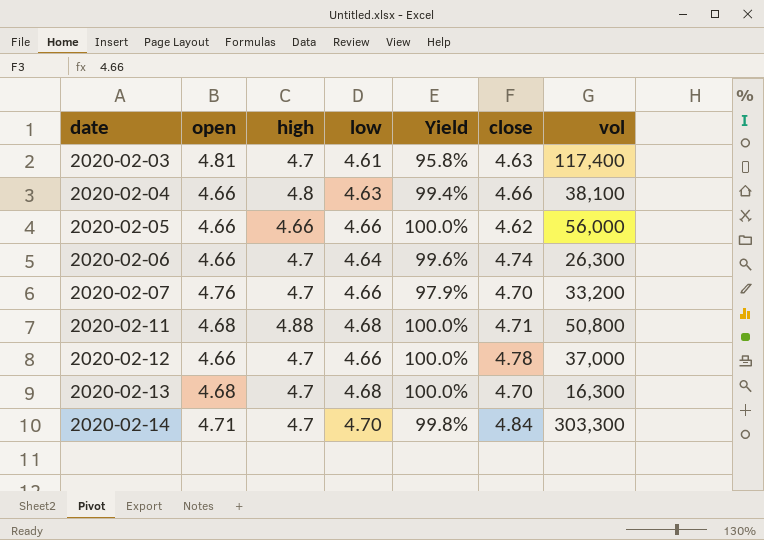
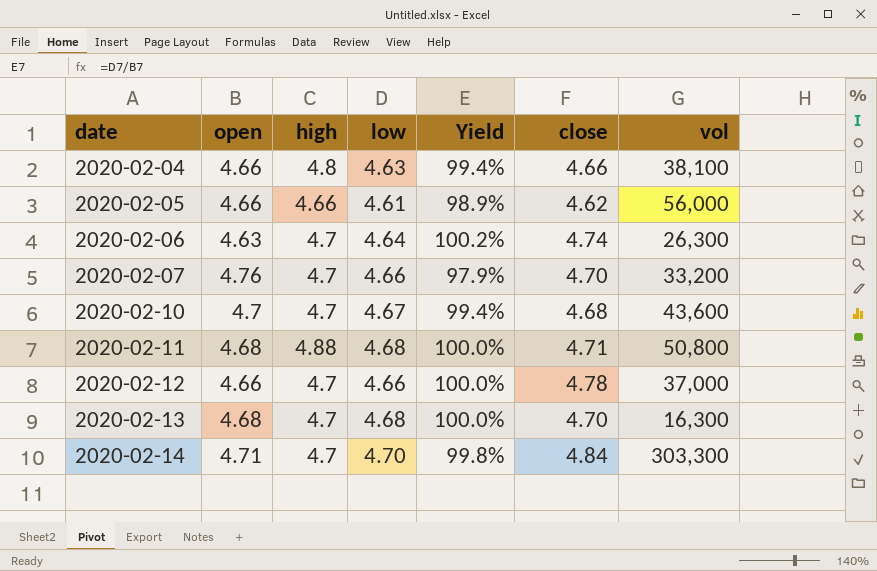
row 2020-02-03: 4.81 | 4.7 | 4.61 | 95.8% | 4.63 | 117,400 -> none
2020-02-05 | low: 4.66 -> 4.61
2020-02-05 | Yield: 100.0% -> 98.9%
2020-02-06 | open: 4.66 -> 4.63
2020-02-06 | Yield: 99.6% -> 100.2%
row 2020-02-10: none -> 4.7 | 4.7 | 4.67 | 99.4% | 4.68 | 43,600

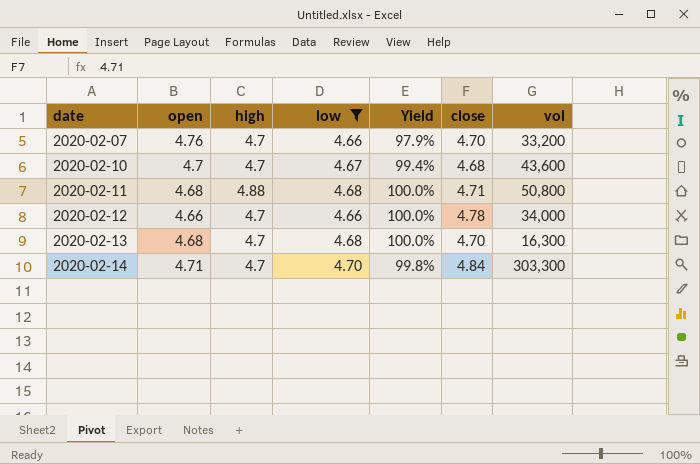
filter: none -> low >= 4.66
2020-02-12 | vol: 37,000 -> 34,000

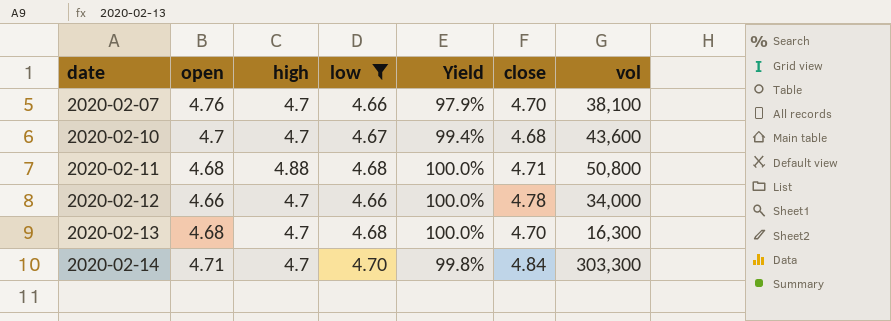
2020-02-07 | vol: 33,200 -> 38,100

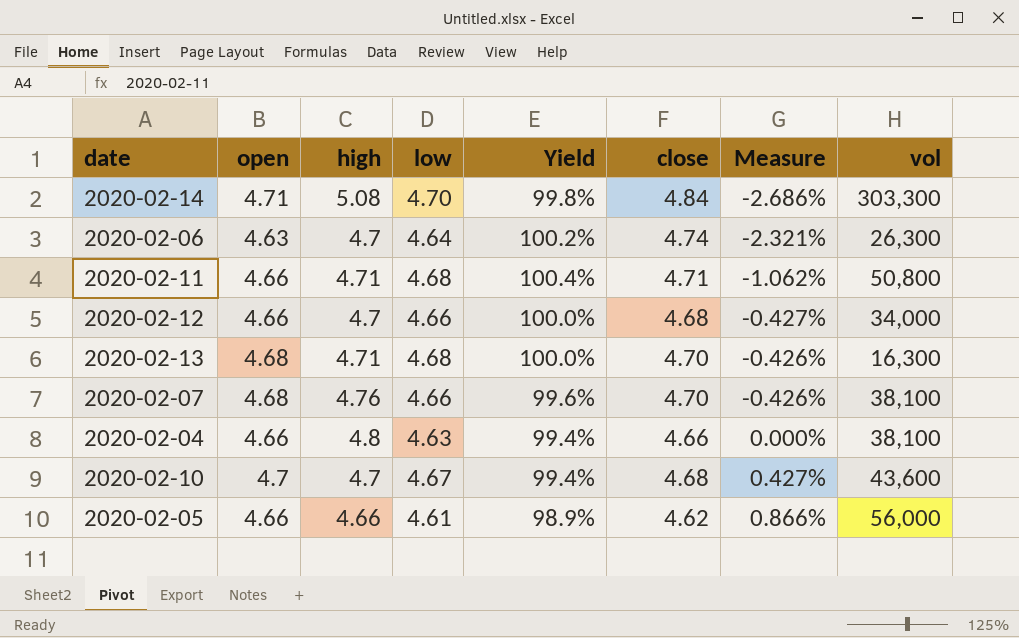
filter: low >= 4.66 -> none
row order: date ascending -> Measure ascending
column Measure | formula: none -> ([open] - [close]) / [close]
2020-02-14 | high: 4.7 -> 5.08
2020-02-11 | open: 4.68 -> 4.66
2020-02-11 | high: 4.88 -> 4.71
2020-02-11 | Yield: 100.0% -> 100.4%
2020-02-12 | close: 4.78 -> 4.68
2020-02-13 | high: 4.7 -> 4.71
2020-02-07 | open: 4.76 -> 4.68
2020-02-07 | high: 4.7 -> 4.76
2020-02-07 | Yield: 97.9% -> 99.6%

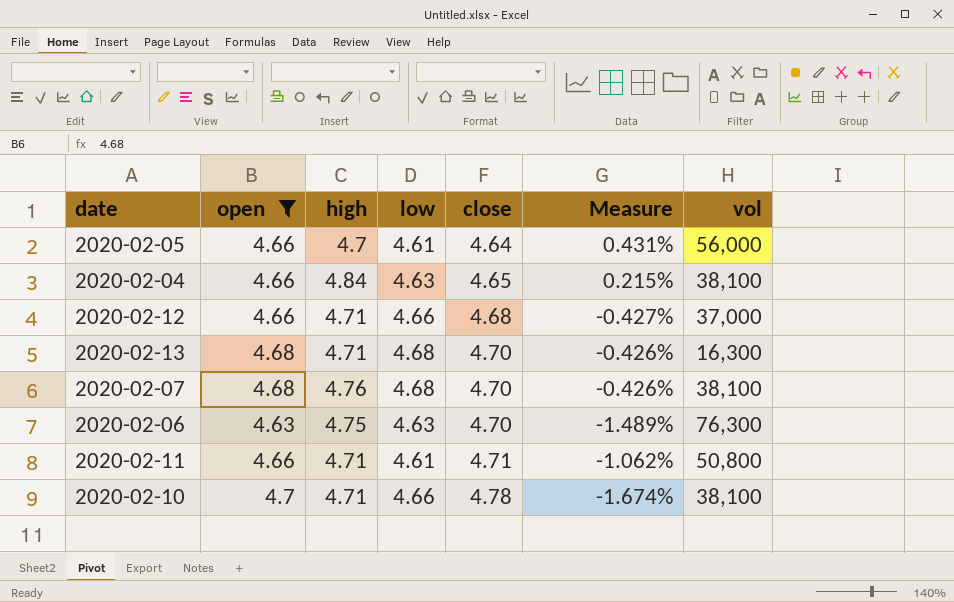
filter: none -> open != 4.71
row order: Measure ascending -> close ascending
column Yield | formula: [low] / [open] -> none
2020-02-05 | high: 4.66 -> 4.7
2020-02-05 | close: 4.62 -> 4.64
2020-02-05 | Measure: 0.866% -> 0.431%
2020-02-04 | high: 4.8 -> 4.84
2020-02-04 | close: 4.66 -> 4.65
2020-02-04 | Measure: 0.000% -> 0.215%
2020-02-12 | high: 4.7 -> 4.71
2020-02-12 | vol: 34,000 -> 37,000
2020-02-07 | low: 4.66 -> 4.68
2020-02-06 | high: 4.7 -> 4.75
2020-02-06 | low: 4.64 -> 4.63
2020-02-06 | close: 4.74 -> 4.70
2020-02-06 | Measure: -2.321% -> -1.489%
2020-02-06 | vol: 26,300 -> 76,300
2020-02-11 | low: 4.68 -> 4.61
2020-02-10 | high: 4.7 -> 4.71
2020-02-10 | low: 4.67 -> 4.66
2020-02-10 | close: 4.68 -> 4.78
2020-02-10 | Measure: 0.427% -> -1.674%
2020-02-10 | vol: 43,600 -> 38,100

